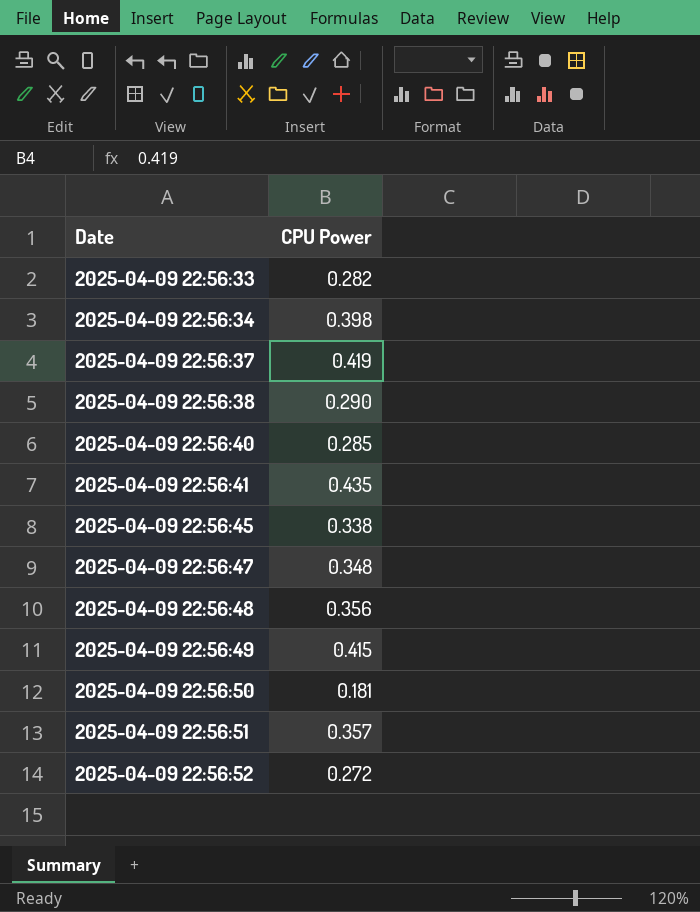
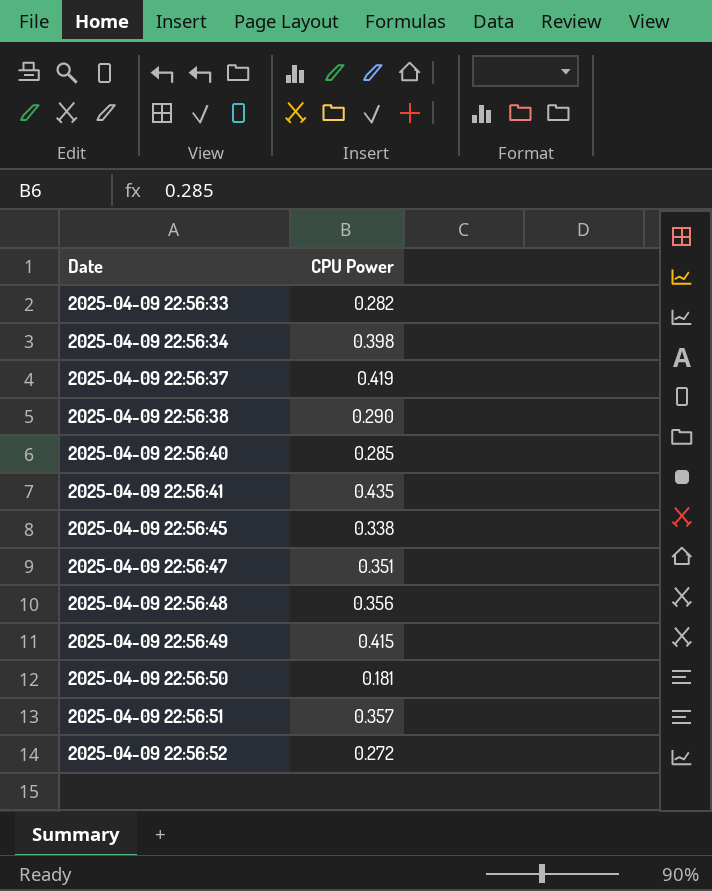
2025-04-09 22:56:47 | CPU Power: 0.348 -> 0.351

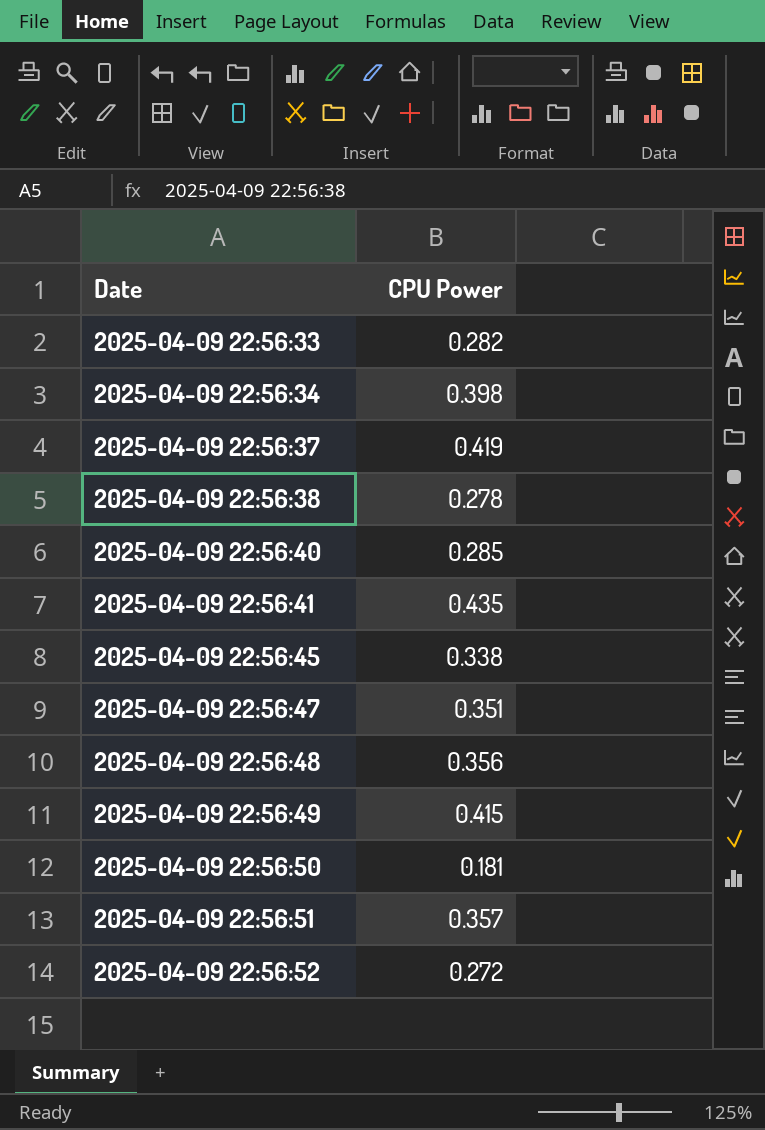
2025-04-09 22:56:38 | CPU Power: 0.290 -> 0.278

